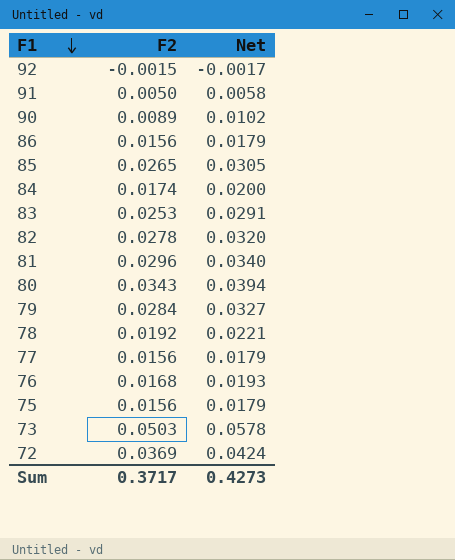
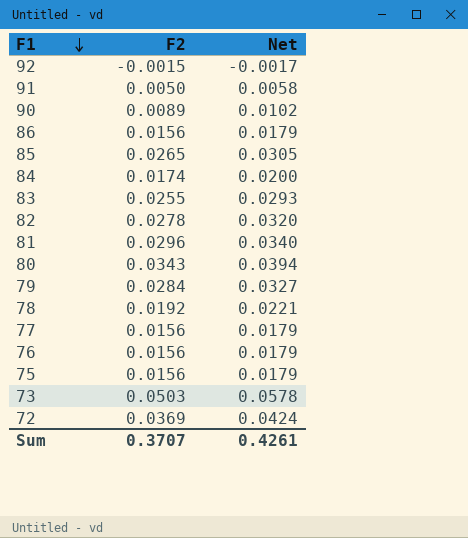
83 | F2: 0.0253 -> 0.0255
83 | Net: 0.0291 -> 0.0293
76 | F2: 0.0168 -> 0.0156
76 | Net: 0.0193 -> 0.0179
Sum | F2: 0.3717 -> 0.3707
Sum | Net: 0.4273 -> 0.4261

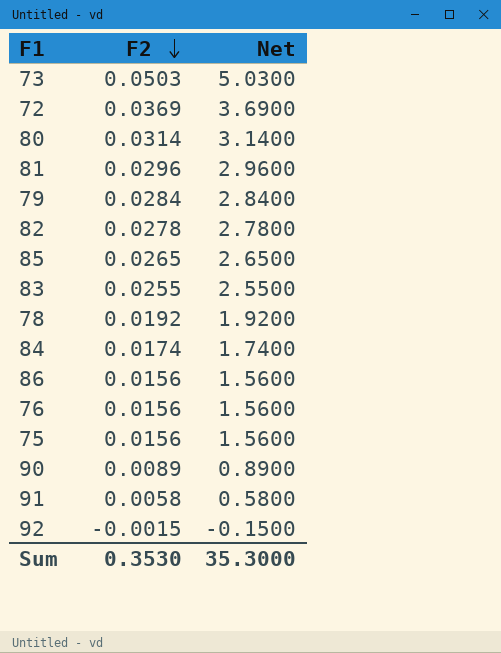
row order: F1 descending -> F2 descending
column Net | formula: [F2] * 1.15 -> [F2] * 100
row 77: 0.0156 | 0.0179 -> none
80 | F2: 0.0343 -> 0.0314
91 | F2: 0.0050 -> 0.0058
Sum | F2: 0.3707 -> 0.3530
Sum | Net: 0.4261 -> 35.3000

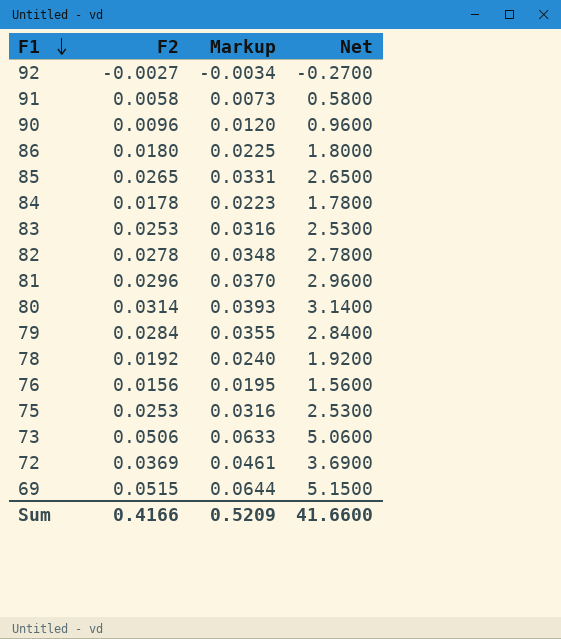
row order: F2 descending -> F1 descending
column Markup | formula: none -> [F2] * 1.25
92 | F2: -0.0015 -> -0.0027
92 | Net: -0.1500 -> -0.2700
90 | F2: 0.0089 -> 0.0096
90 | Net: 0.8900 -> 0.9600
86 | F2: 0.0156 -> 0.0180
86 | Net: 1.5600 -> 1.8000
84 | F2: 0.0174 -> 0.0178
84 | Net: 1.7400 -> 1.7800
83 | F2: 0.0255 -> 0.0253
83 | Net: 2.5500 -> 2.5300
75 | F2: 0.0156 -> 0.0253
75 | Net: 1.5600 -> 2.5300
73 | F2: 0.0503 -> 0.0506
73 | Net: 5.0300 -> 5.0600
row 69: none -> 0.0515 | 0.0644 | 5.1500
Sum | F2: 0.3530 -> 0.4166
Sum | Net: 35.3000 -> 41.6600

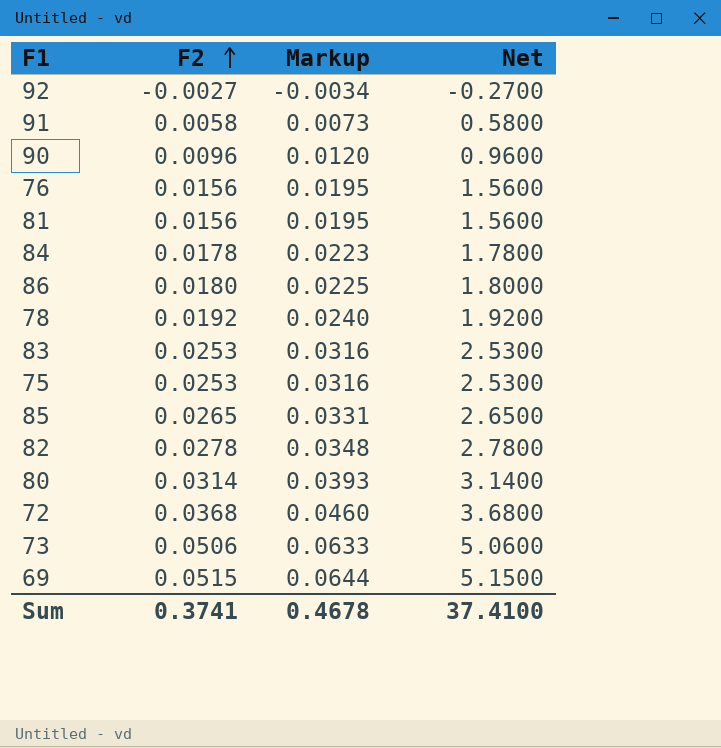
row order: F1 descending -> F2 ascending
row 79: 0.0284 | 0.0355 | 2.8400 -> none
81 | F2: 0.0296 -> 0.0156
81 | Markup: 0.0370 -> 0.0195
81 | Net: 2.9600 -> 1.5600
72 | F2: 0.0369 -> 0.0368
72 | Markup: 0.0461 -> 0.0460
72 | Net: 3.6900 -> 3.6800
Sum | F2: 0.4166 -> 0.3741
Sum | Markup: 0.5209 -> 0.4678
Sum | Net: 41.6600 -> 37.4100

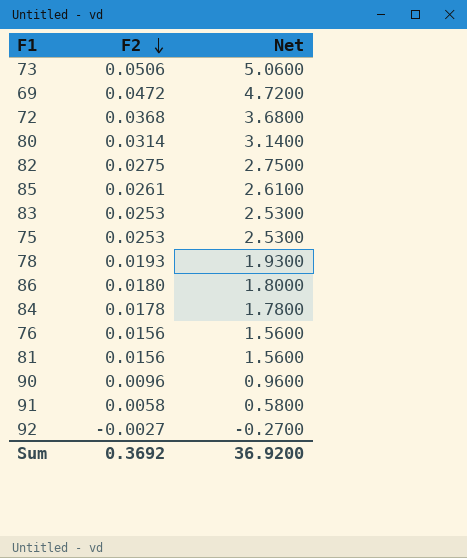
row order: F2 ascending -> F2 descending
column Markup | formula: [F2] * 1.25 -> none
69 | F2: 0.0515 -> 0.0472
69 | Net: 5.1500 -> 4.7200
82 | F2: 0.0278 -> 0.0275
82 | Net: 2.7800 -> 2.7500
85 | F2: 0.0265 -> 0.0261
85 | Net: 2.6500 -> 2.6100
78 | F2: 0.0192 -> 0.0193
78 | Net: 1.9200 -> 1.9300
Sum | F2: 0.3741 -> 0.3692
Sum | Net: 37.4100 -> 36.9200

